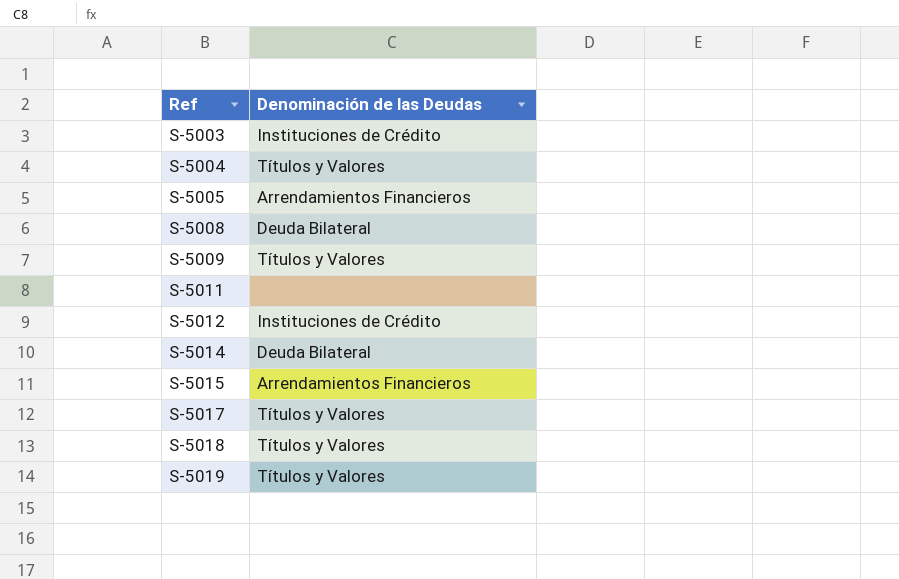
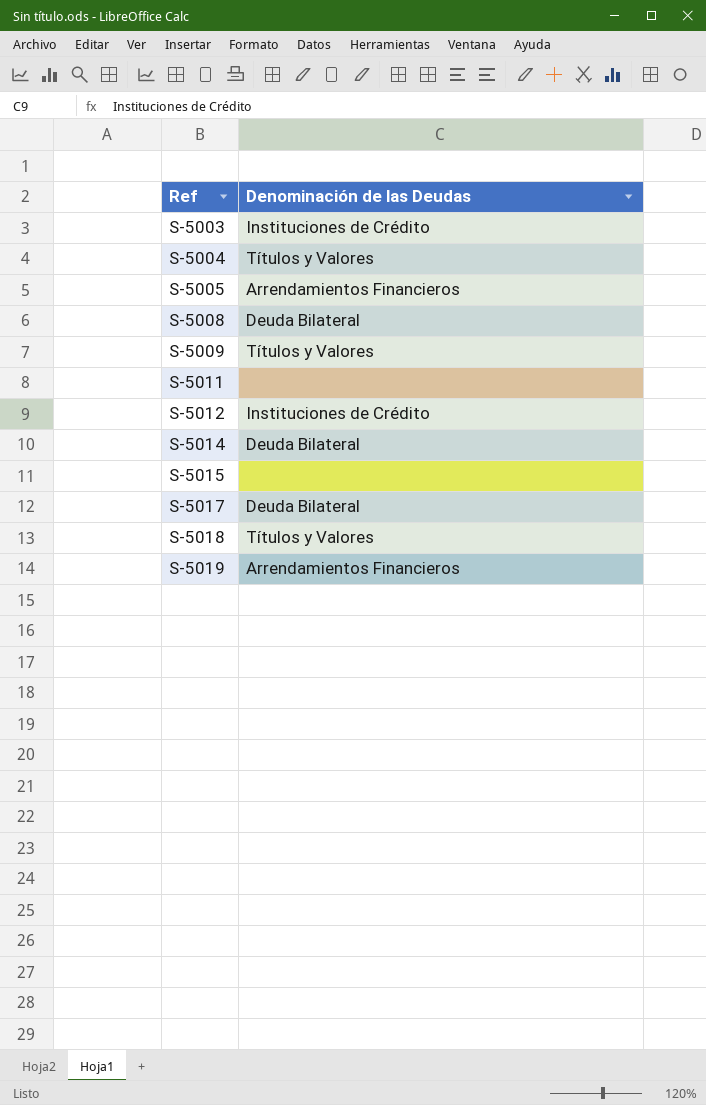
S-5015 | Denominación de las Deudas: Arrendamientos Financieros -> none
S-5017 | Denominación de las Deudas: Títulos y Valores -> Deuda Bilateral
S-5019 | Denominación de las Deudas: Títulos y Valores -> Arrendamientos Financieros

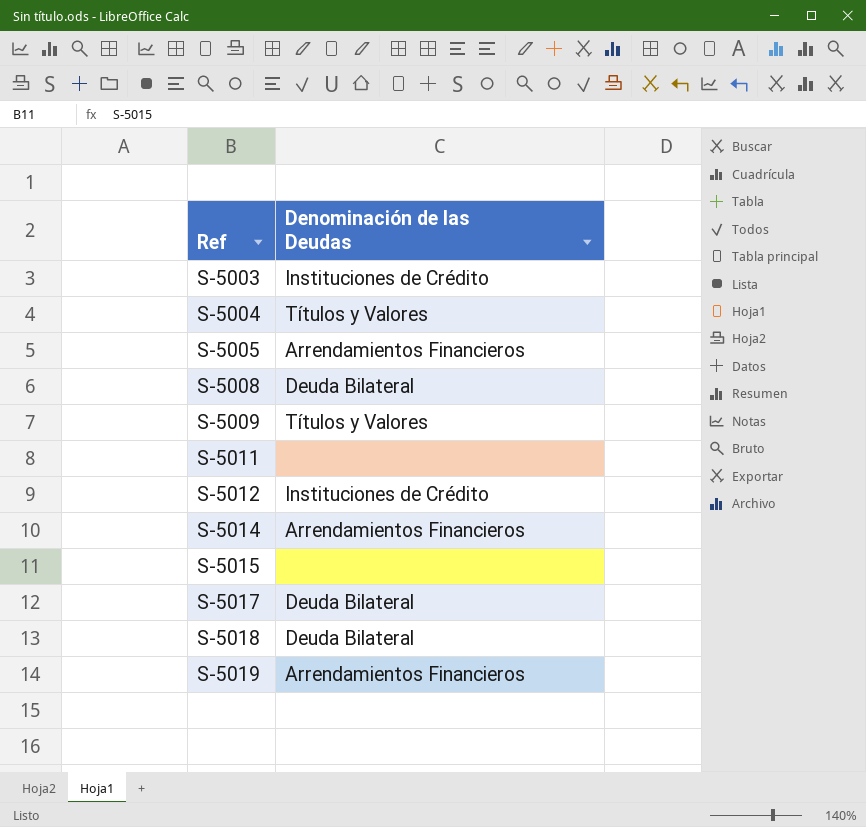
S-5014 | Denominación de las Deudas: Deuda Bilateral -> Arrendamientos Financieros
S-5018 | Denominación de las Deudas: Títulos y Valores -> Deuda Bilateral

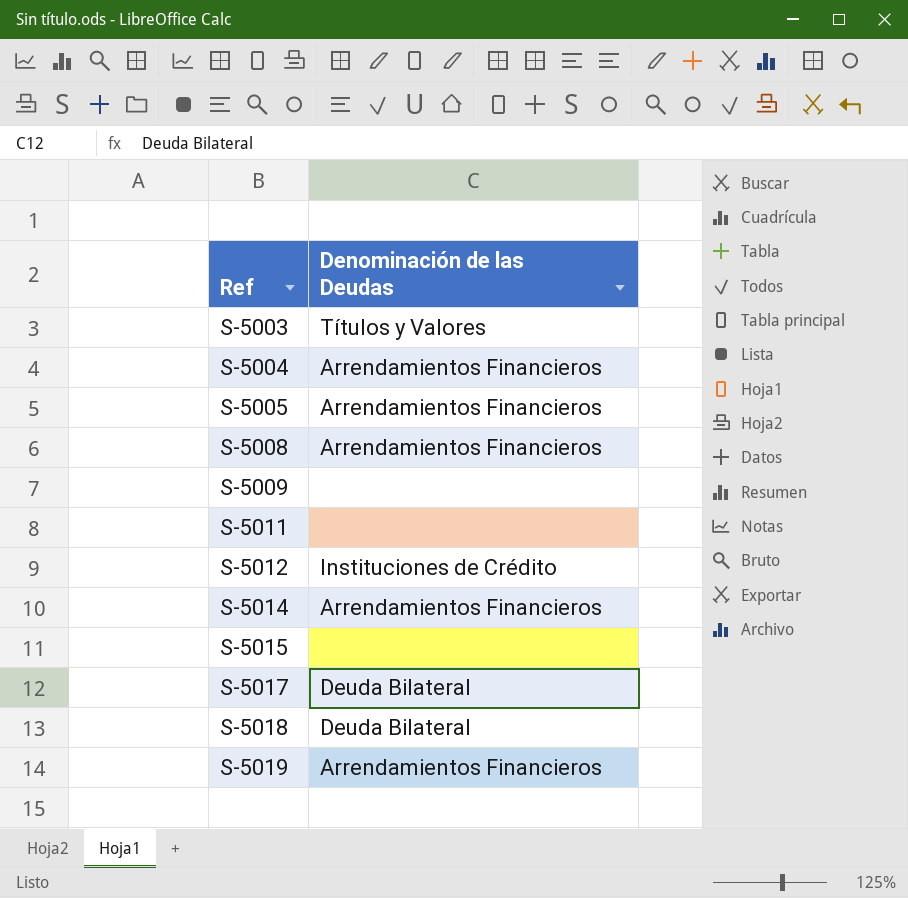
S-5003 | Denominación de las Deudas: Instituciones de Crédito -> Títulos y Valores
S-5004 | Denominación de las Deudas: Títulos y Valores -> Arrendamientos Financieros
S-5008 | Denominación de las Deudas: Deuda Bilateral -> Arrendamientos Financieros
S-5009 | Denominación de las Deudas: Títulos y Valores -> none

